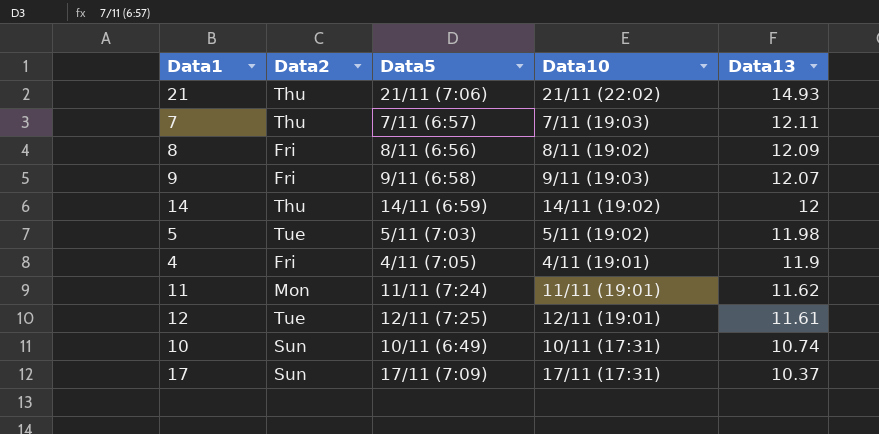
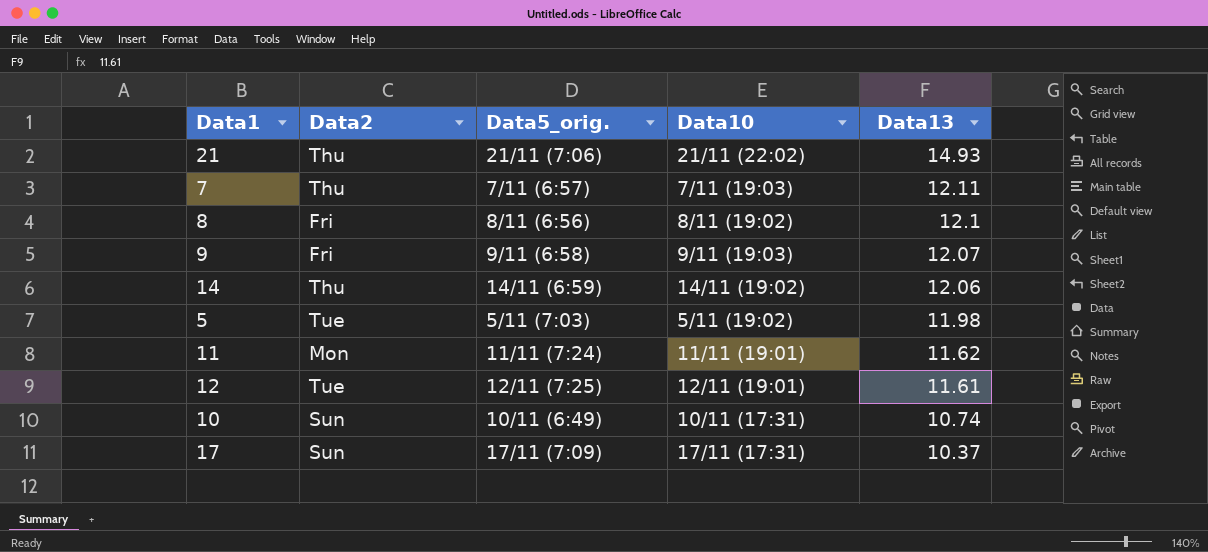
column name: Data5 -> Data5_orig.
row 4: Fri | 4/11 (7:05) | 4/11 (19:01) | 11.9 -> none
8 | Data13: 12.09 -> 12.1
14 | Data13: 12 -> 12.06

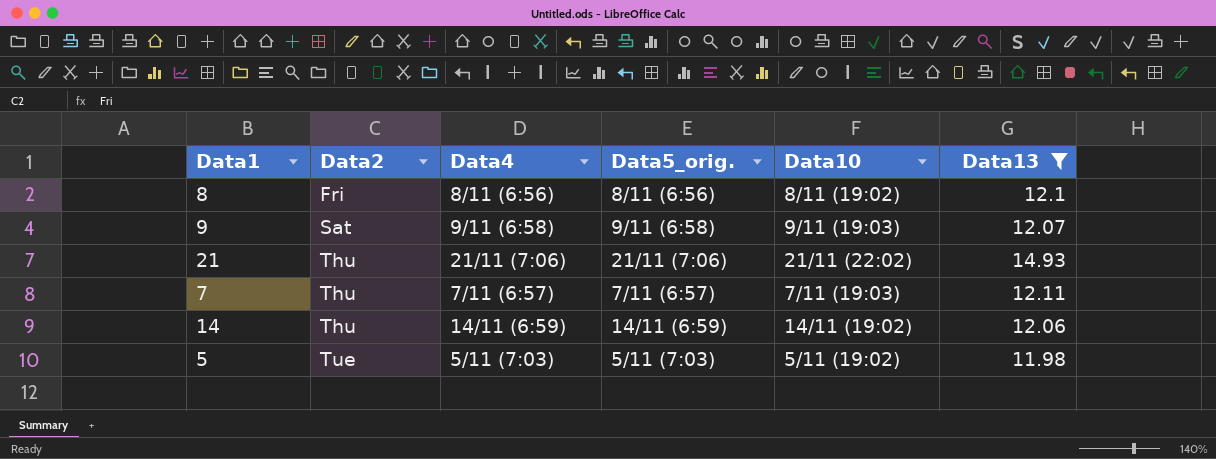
filter: none -> Data13 >= 11.98
row order: Data13 descending -> Data2 ascending
column Data4 | position: none -> 3
9 | Data2: Fri -> Sat

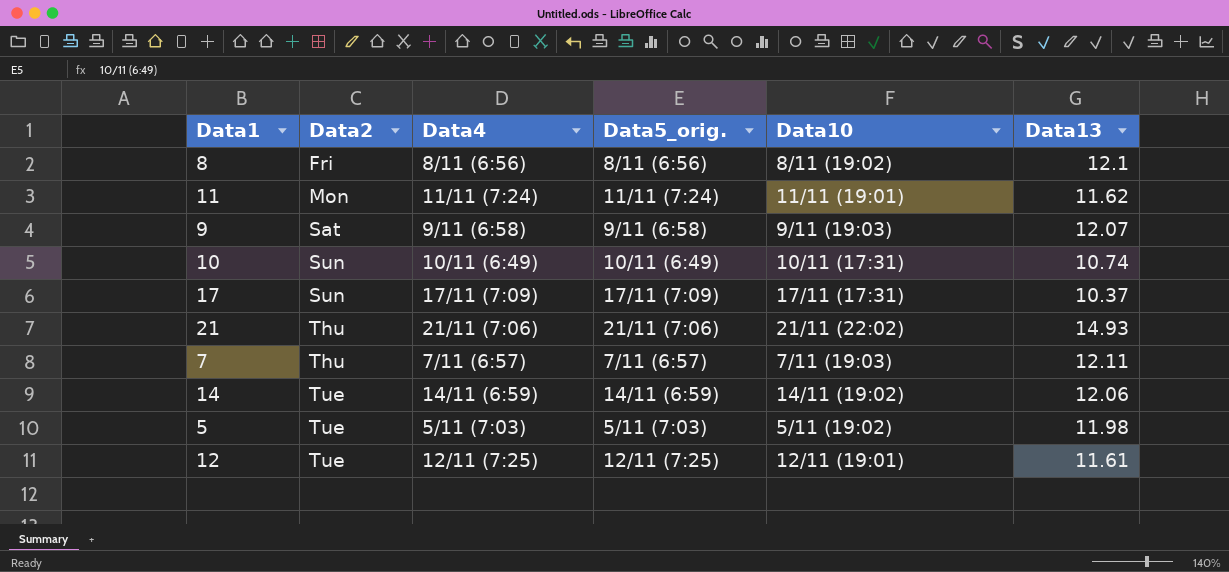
filter: Data13 >= 11.98 -> none
14 | Data2: Thu -> Tue

